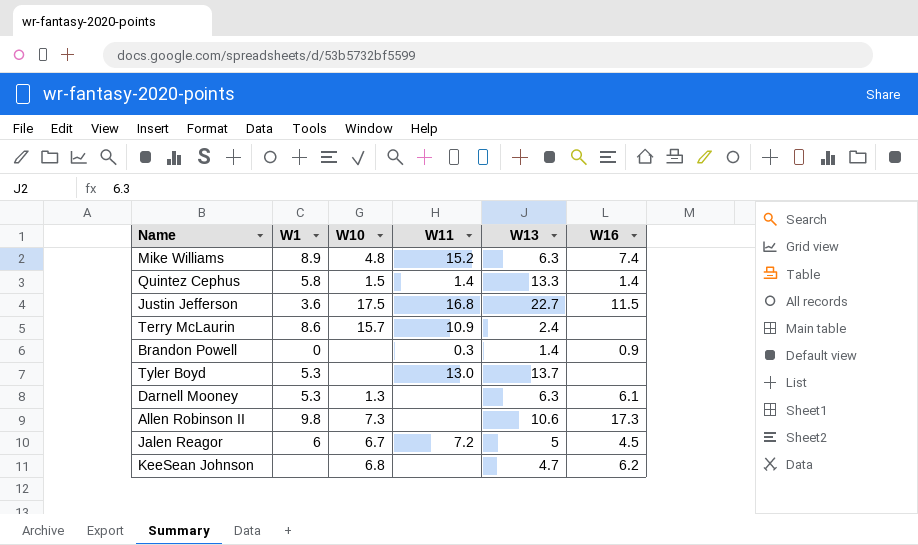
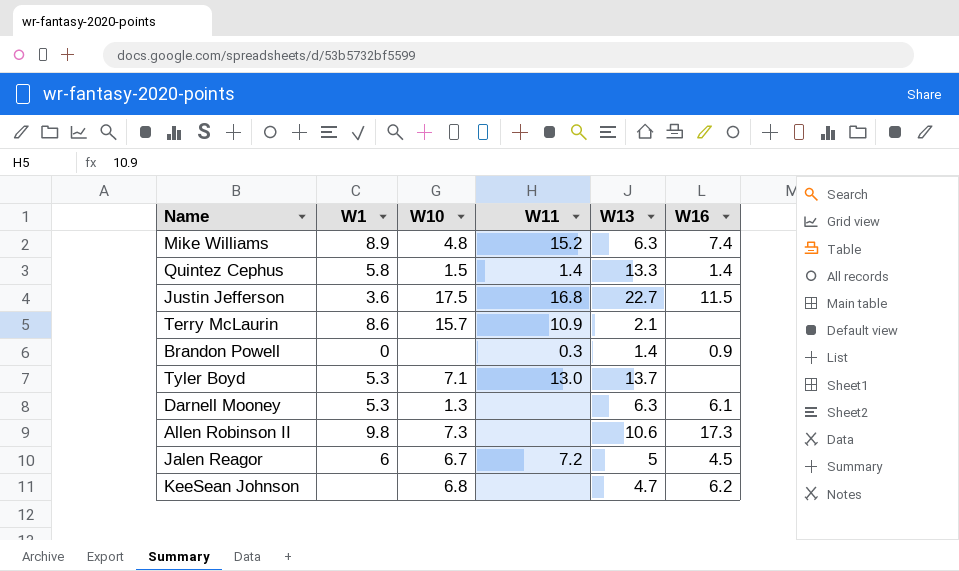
Terry McLaurin | W13: 2.4 -> 2.1
Tyler Boyd | W10: none -> 7.1

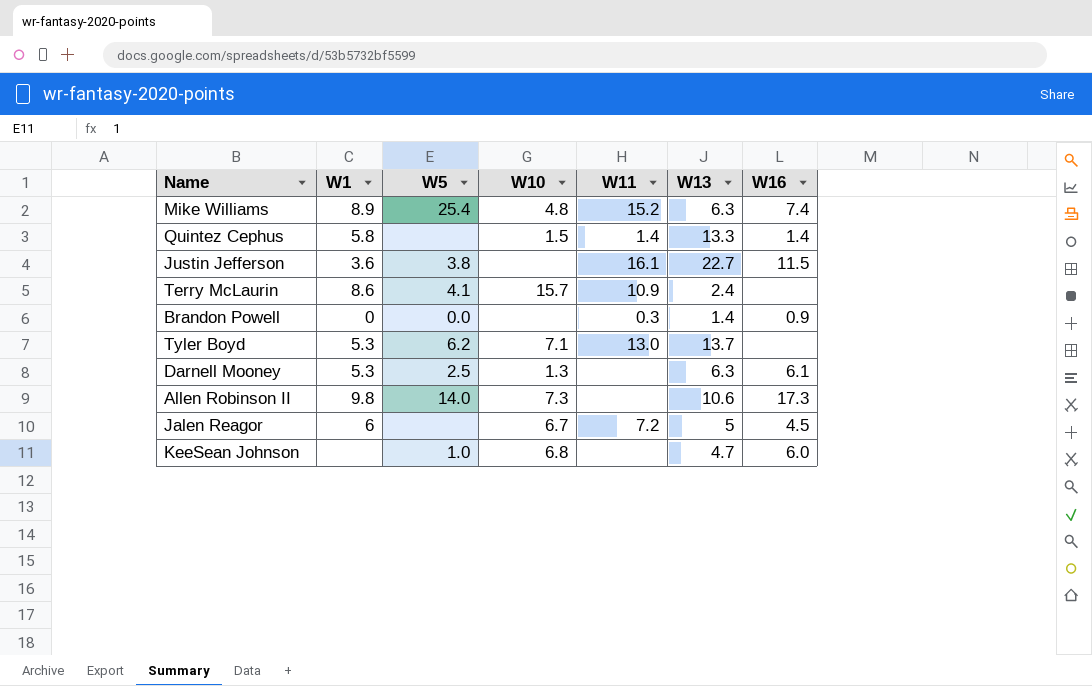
column W5 | position: none -> 3
Justin Jefferson | W10: 17.5 -> none
Justin Jefferson | W11: 16.8 -> 16.1
Terry McLaurin | W13: 2.1 -> 2.4
KeeSean Johnson | W16: 6.2 -> 6.0

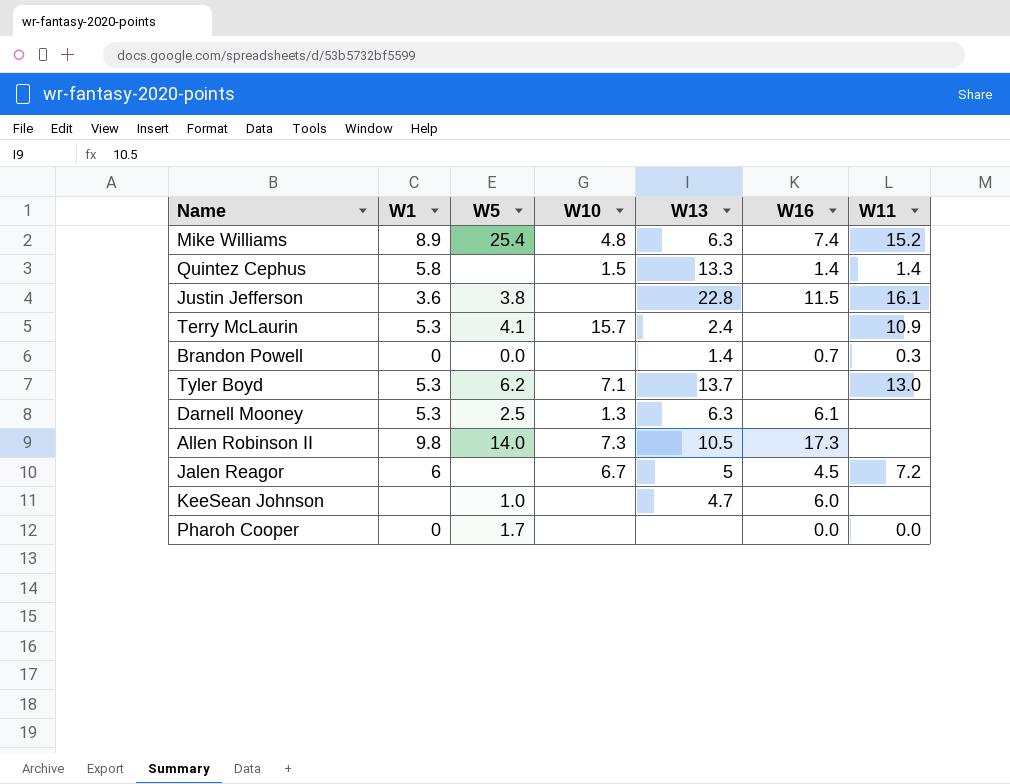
column W11 | position: 5 -> 7
Justin Jefferson | W13: 22.7 -> 22.8
Terry McLaurin | W1: 8.6 -> 5.3
Brandon Powell | W16: 0.9 -> 0.7
Allen Robinson II | W13: 10.6 -> 10.5
KeeSean Johnson | W10: 6.8 -> none
row Pharoh Cooper: none -> 0 | 1.7 | none | none | 0.0 | 0.0

